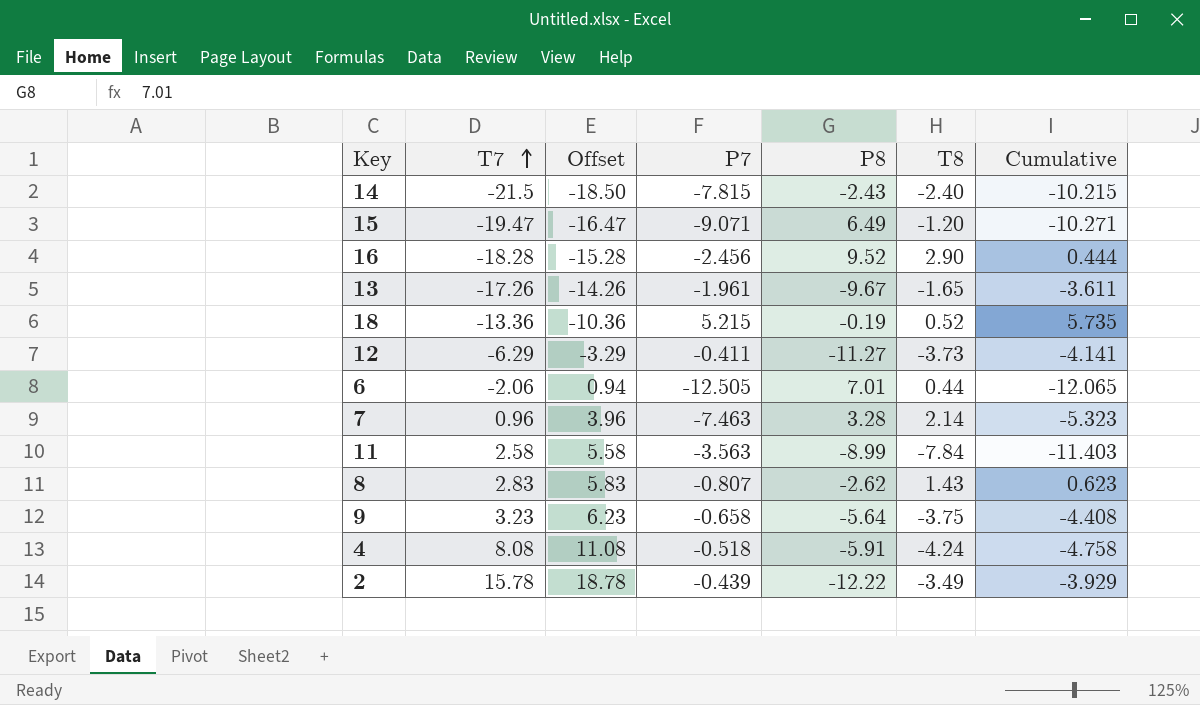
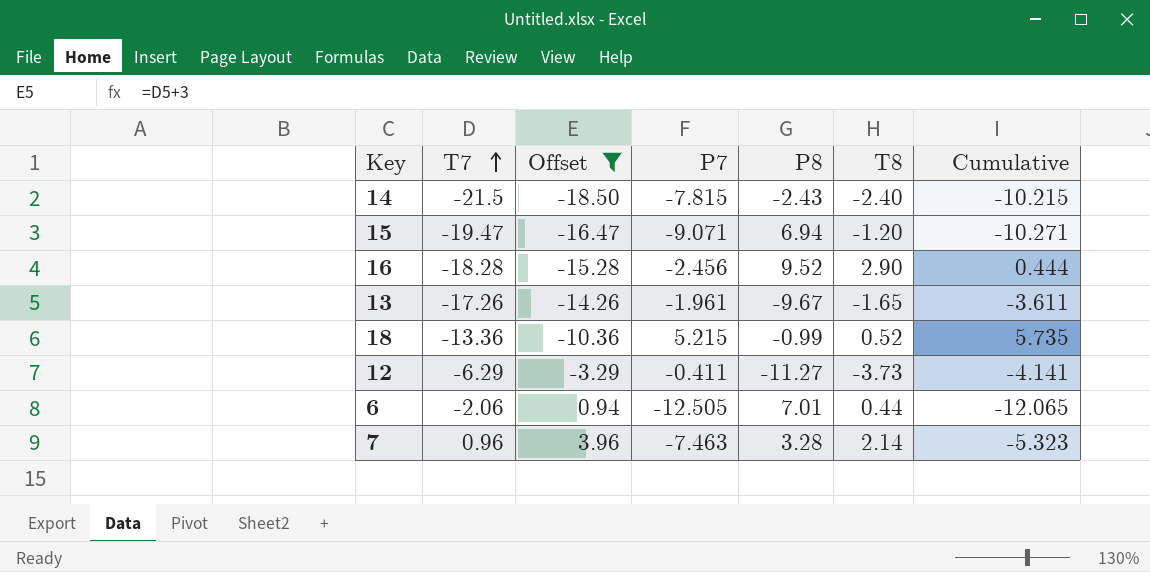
filter: none -> Offset <= 3.96
15 | P8: 6.49 -> 6.94
18 | P8: -0.19 -> -0.99

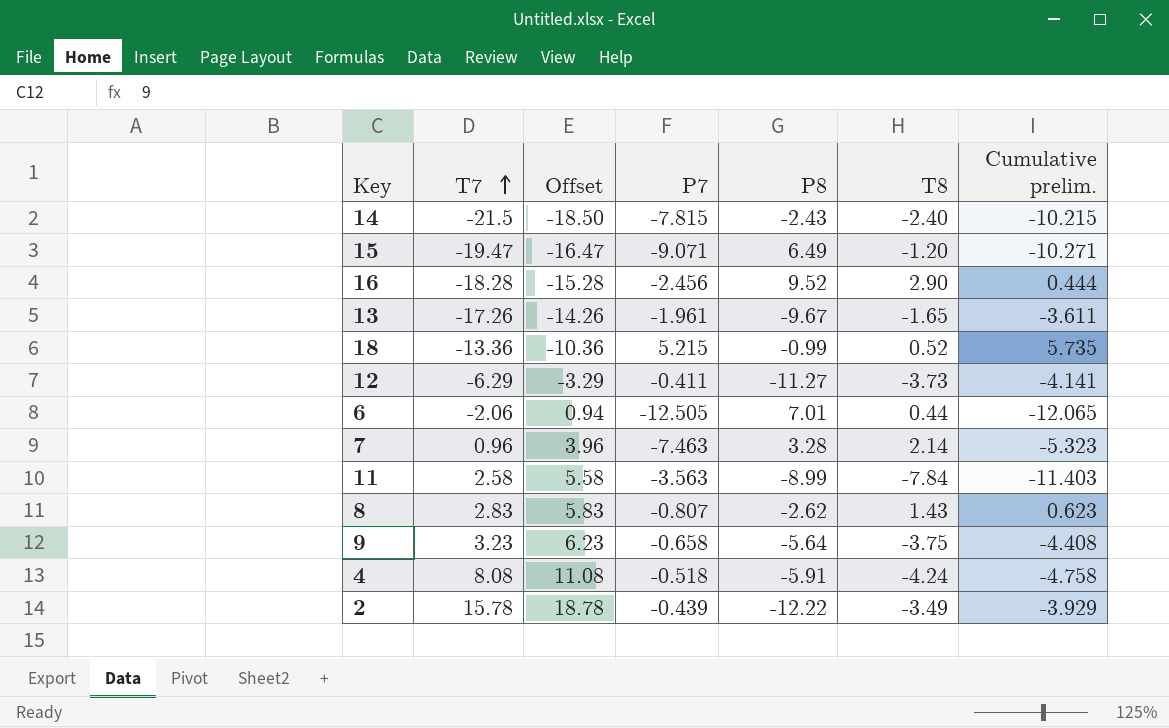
filter: Offset <= 3.96 -> none
column name: Cumulative -> Cumulative prelim.
15 | P8: 6.94 -> 6.49

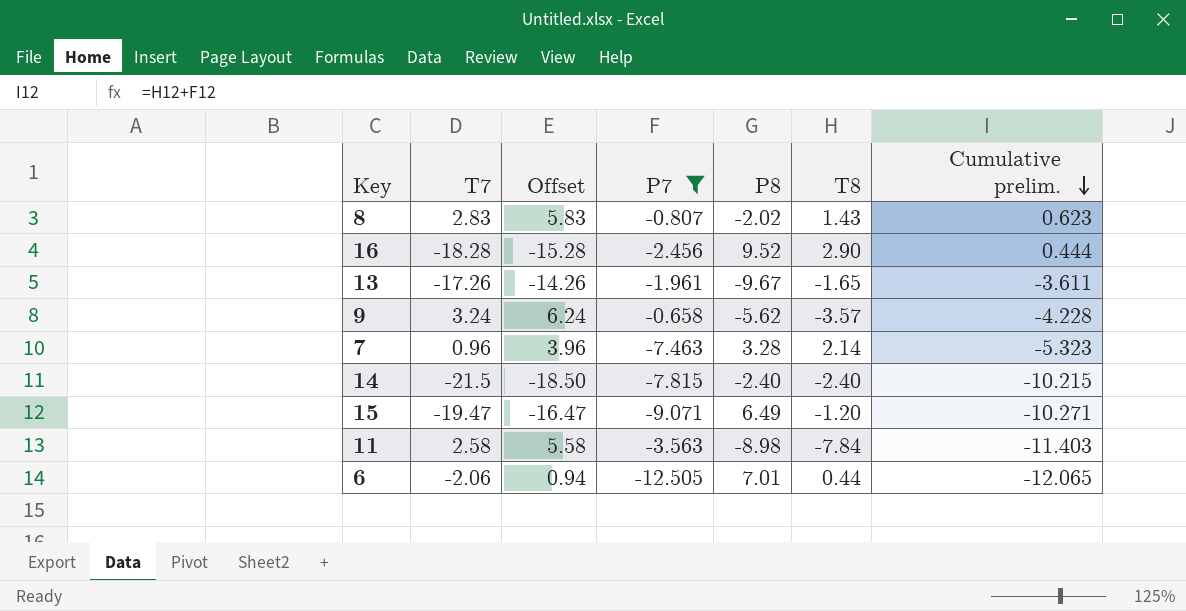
filter: none -> P7 <= -0.658
row order: T7 ascending -> Cumulative prelim. descending
8 | P8: -2.62 -> -2.02
9 | T7: 3.23 -> 3.24
9 | Offset: 6.23 -> 6.24
9 | P8: -5.64 -> -5.62
9 | T8: -3.75 -> -3.57
9 | Cumulative prelim.: -4.408 -> -4.228
14 | P8: -2.43 -> -2.40
11 | P8: -8.99 -> -8.98

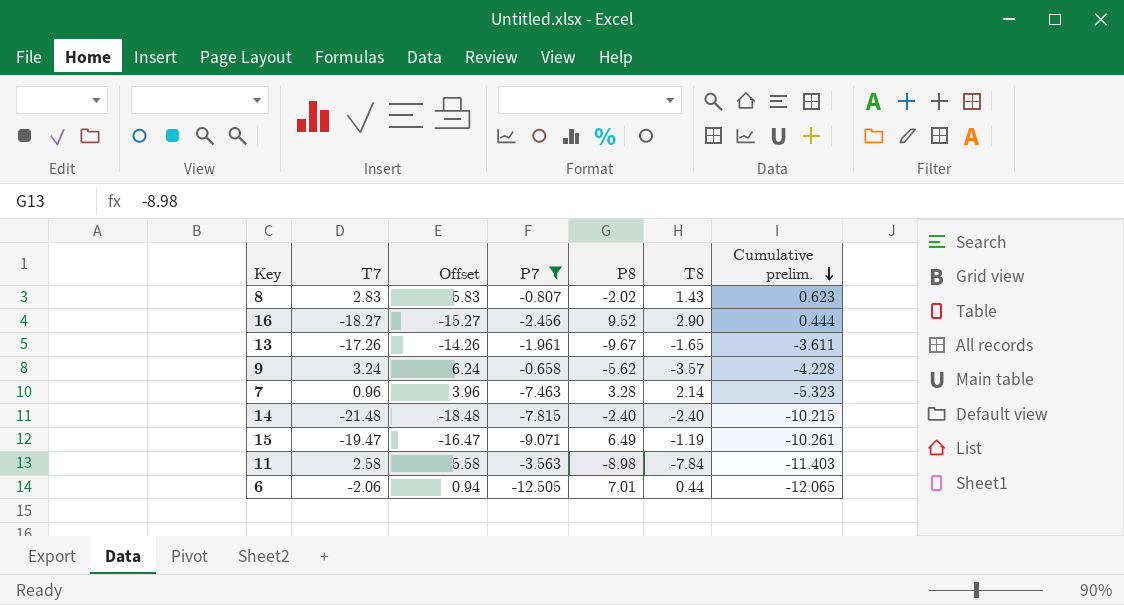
16 | T7: -18.28 -> -18.27
16 | Offset: -15.28 -> -15.27
14 | T7: -21.5 -> -21.48
14 | Offset: -18.50 -> -18.48
15 | T8: -1.20 -> -1.19
15 | Cumulative prelim.: -10.271 -> -10.261

